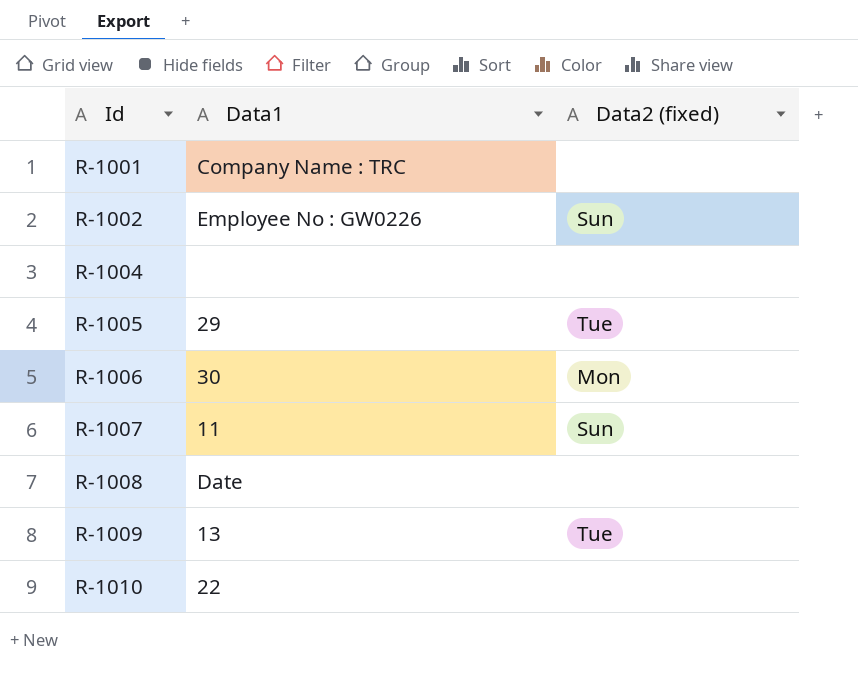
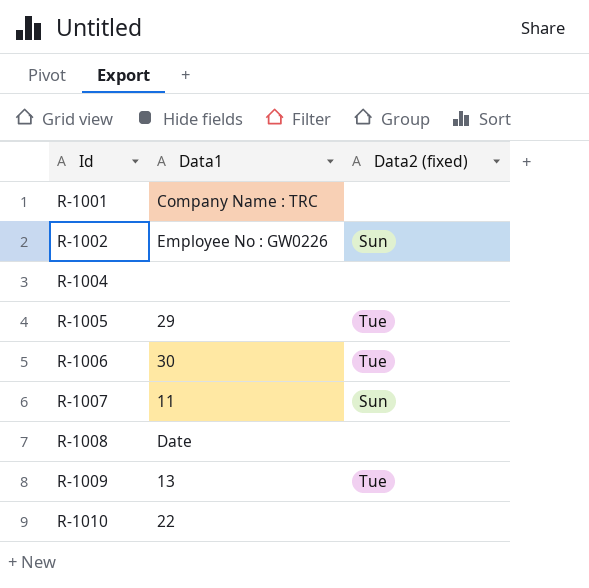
R-1006 | Data2 (fixed): Mon -> Tue

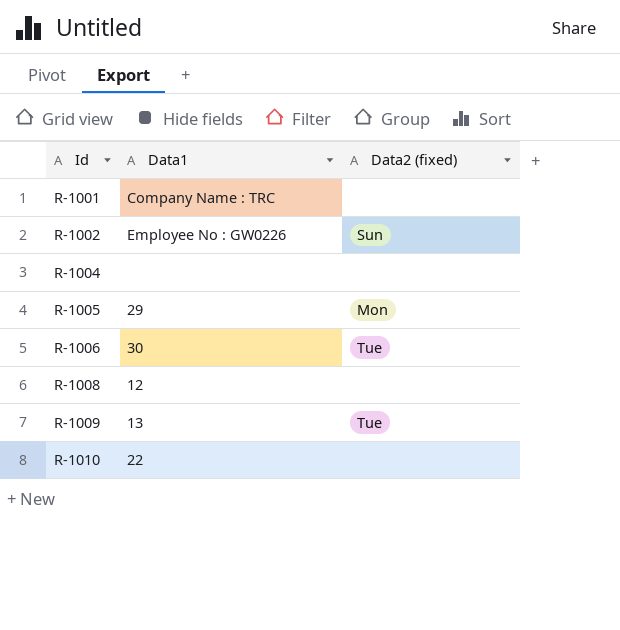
row R-1007: 11 | Sun -> none
R-1005 | Data2 (fixed): Tue -> Mon
R-1008 | Data1: Date -> 12

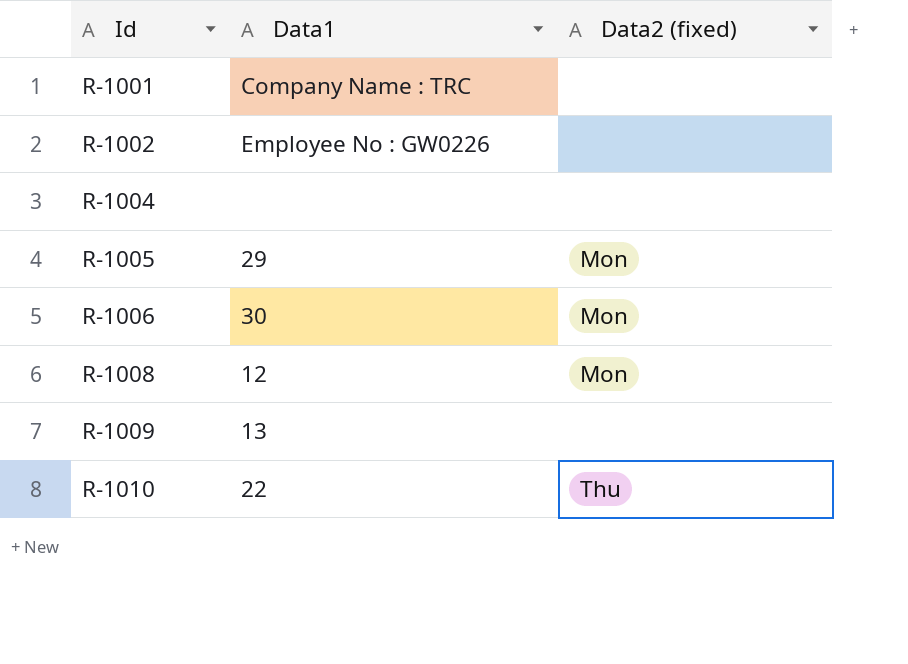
R-1002 | Data2 (fixed): Sun -> none
R-1006 | Data2 (fixed): Tue -> Mon
R-1008 | Data2 (fixed): none -> Mon
R-1009 | Data2 (fixed): Tue -> none
R-1010 | Data2 (fixed): none -> Thu

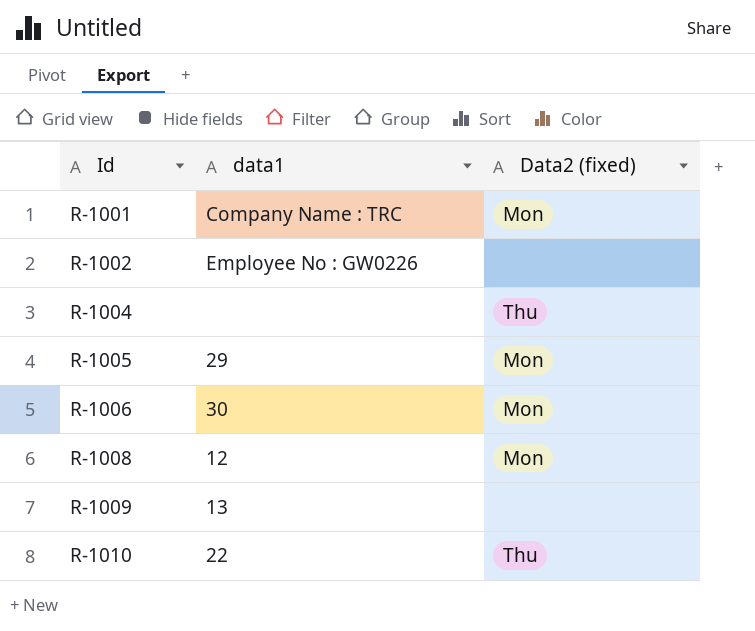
column name: Data1 -> data1
R-1001 | Data2 (fixed): none -> Mon
R-1004 | Data2 (fixed): none -> Thu

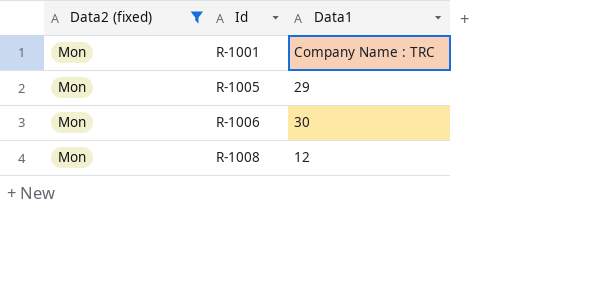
filter: none -> Data2 (fixed) = Mon
column Data2 (fixed) | position: 3 -> 1
column name: data1 -> Data1

